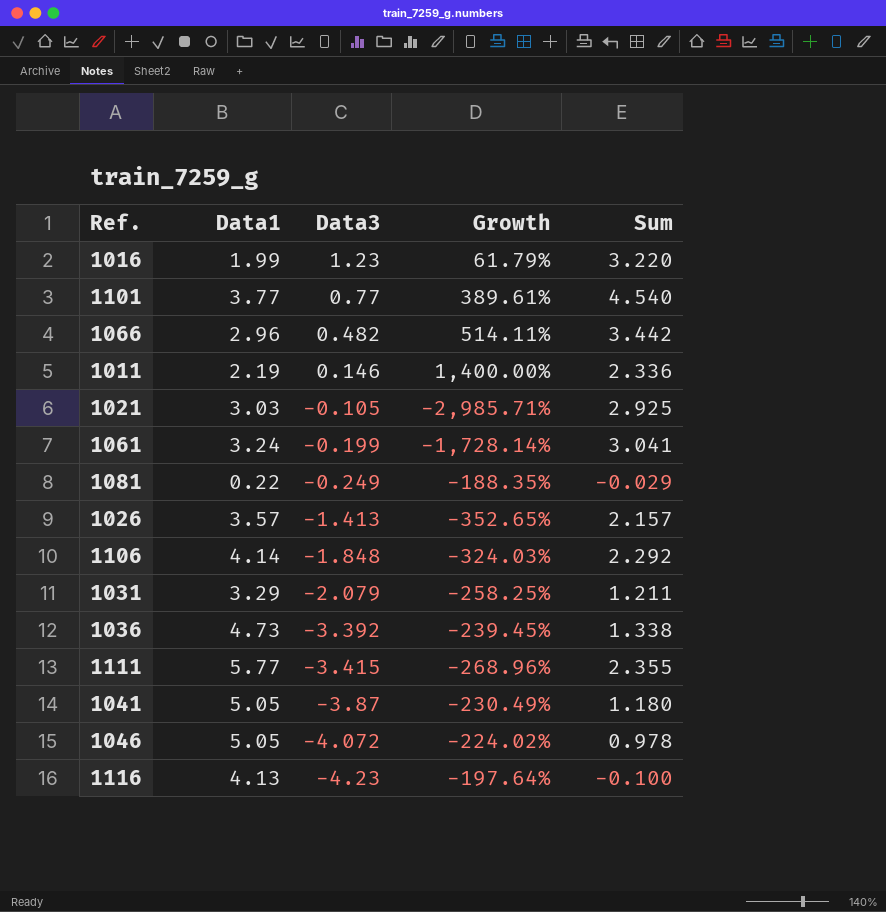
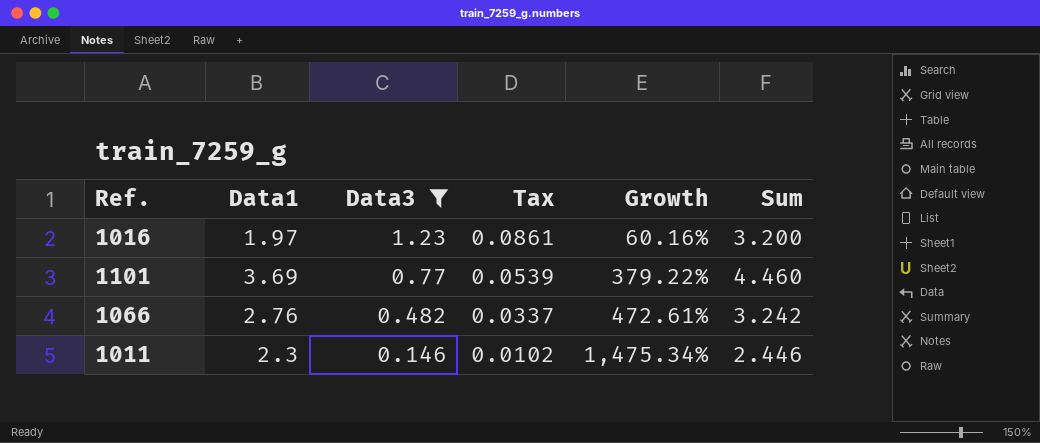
filter: none -> Data3 >= 0.146
column Tax | formula: none -> [Data3] * 0.07
1016 | Data1: 1.99 -> 1.97
1016 | Growth: 61.79% -> 60.16%
1016 | Sum: 3.220 -> 3.200
1101 | Data1: 3.77 -> 3.69
1101 | Growth: 389.61% -> 379.22%
1101 | Sum: 4.540 -> 4.460
1066 | Data1: 2.96 -> 2.76
1066 | Growth: 514.11% -> 472.61%
1066 | Sum: 3.442 -> 3.242
1011 | Data1: 2.19 -> 2.3
1011 | Growth: 1,400.00% -> 1,475.34%
1011 | Sum: 2.336 -> 2.446

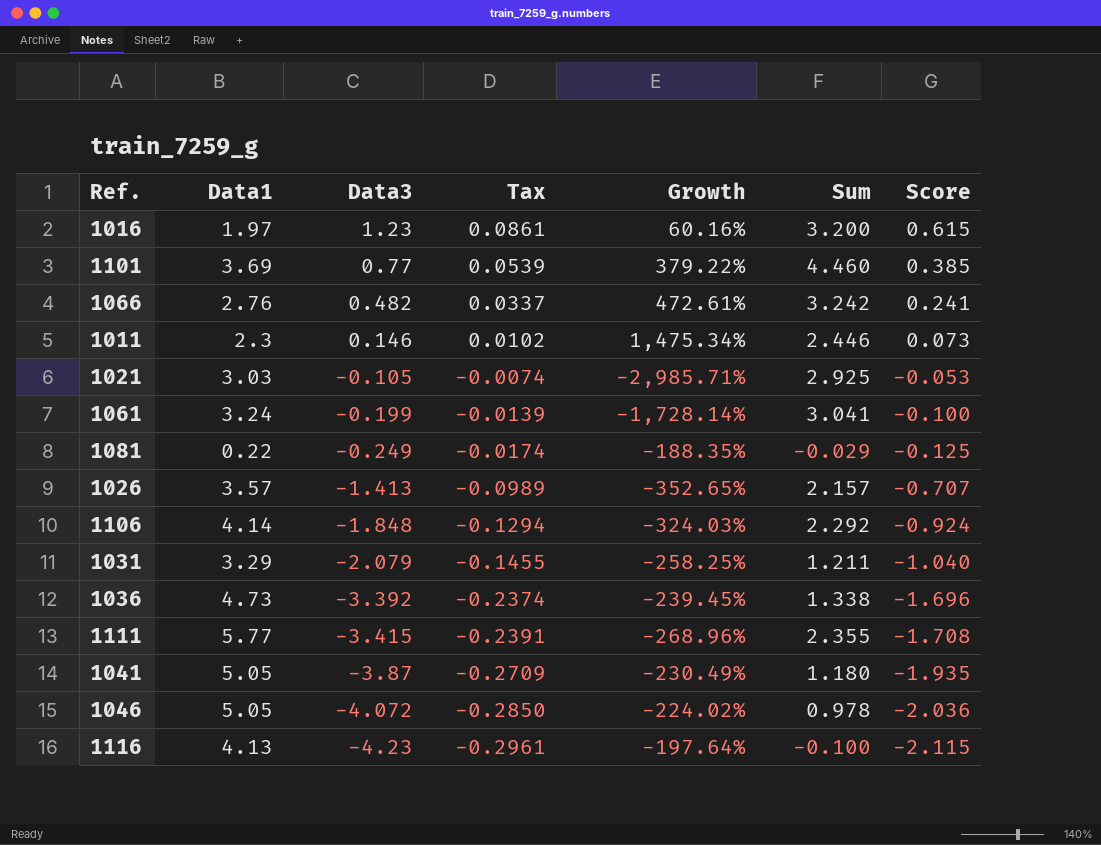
filter: Data3 >= 0.146 -> none
column Score | formula: none -> [Data3] * 0.5

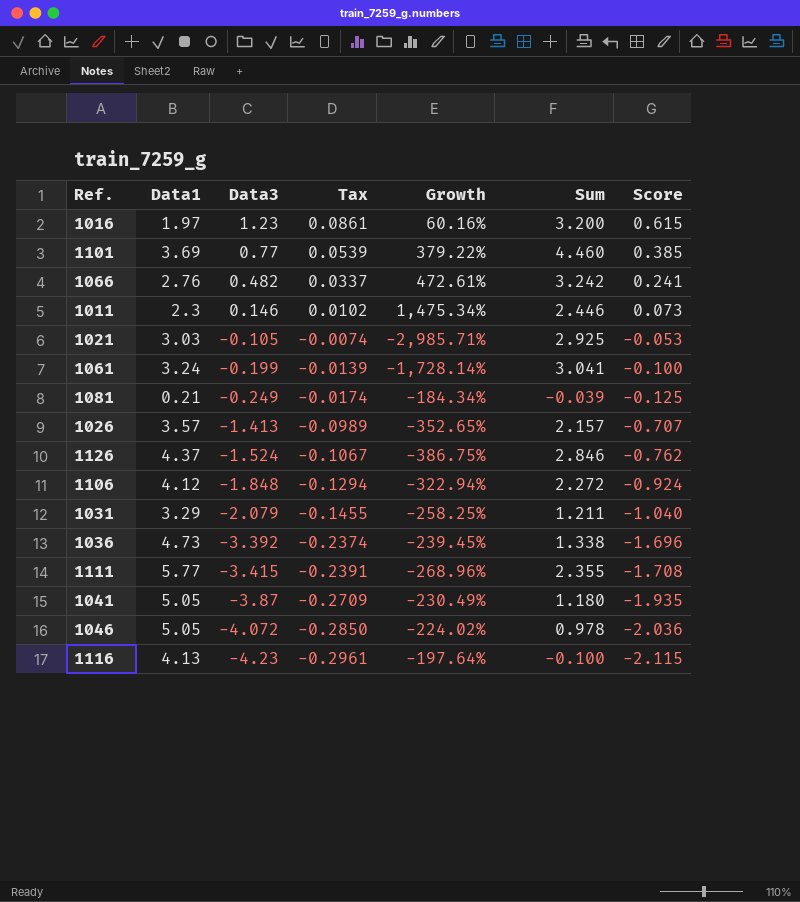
1081 | Data1: 0.22 -> 0.21
1081 | Growth: -188.35% -> -184.34%
1081 | Sum: -0.029 -> -0.039
row 1126: none -> 4.37 | -1.524 | -0.1067 | -386.75% | 2.846 | -0.762
1106 | Data1: 4.14 -> 4.12
1106 | Growth: -324.03% -> -322.94%
1106 | Sum: 2.292 -> 2.272

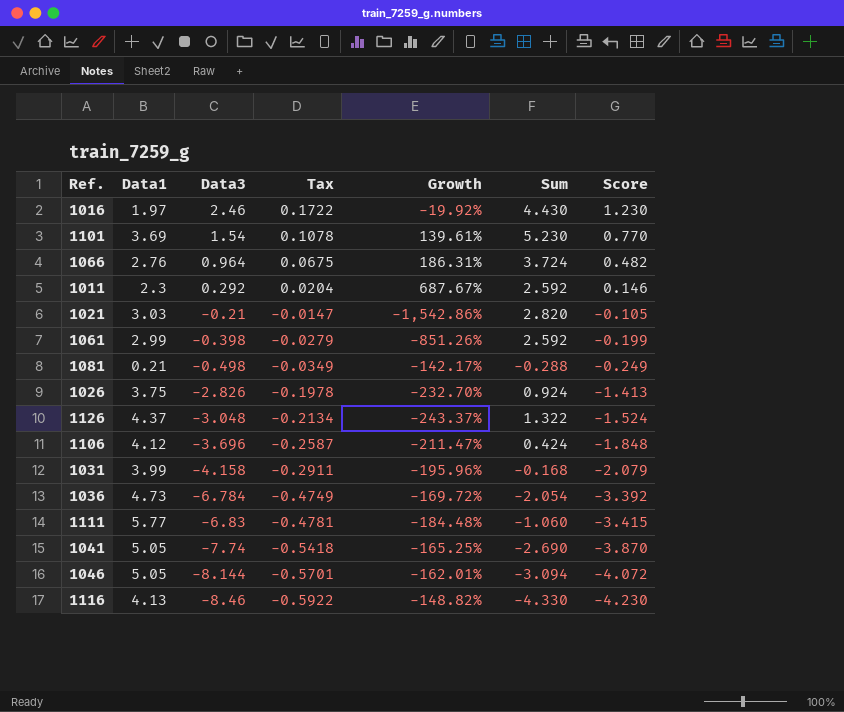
1016 | Data3: 1.23 -> 2.46
1016 | Tax: 0.0861 -> 0.1722
1016 | Growth: 60.16% -> -19.92%
1016 | Sum: 3.200 -> 4.430
1016 | Score: 0.615 -> 1.230
1101 | Data3: 0.77 -> 1.54
1101 | Tax: 0.0539 -> 0.1078
1101 | Growth: 379.22% -> 139.61%
1101 | Sum: 4.460 -> 5.230
1101 | Score: 0.385 -> 0.770
1066 | Data3: 0.482 -> 0.964
1066 | Tax: 0.0337 -> 0.0675
1066 | Growth: 472.61% -> 186.31%
1066 | Sum: 3.242 -> 3.724
1066 | Score: 0.241 -> 0.482
1011 | Data3: 0.146 -> 0.292
1011 | Tax: 0.0102 -> 0.0204
1011 | Growth: 1,475.34% -> 687.67%
1011 | Sum: 2.446 -> 2.592
1011 | Score: 0.073 -> 0.146
1021 | Data3: -0.105 -> -0.21
1021 | Tax: -0.0074 -> -0.0147
1021 | Growth: -2,985.71% -> -1,542.86%
1021 | Sum: 2.925 -> 2.820
1021 | Score: -0.053 -> -0.105
1061 | Data1: 3.24 -> 2.99
1061 | Data3: -0.199 -> -0.398
1061 | Tax: -0.0139 -> -0.0279
1061 | Growth: -1,728.14% -> -851.26%
1061 | Sum: 3.041 -> 2.592
1061 | Score: -0.100 -> -0.199
1081 | Data3: -0.249 -> -0.498
1081 | Tax: -0.0174 -> -0.0349
1081 | Growth: -184.34% -> -142.17%
1081 | Sum: -0.039 -> -0.288
1081 | Score: -0.125 -> -0.249
1026 | Data1: 3.57 -> 3.75
1026 | Data3: -1.413 -> -2.826
1026 | Tax: -0.0989 -> -0.1978
1026 | Growth: -352.65% -> -232.70%
1026 | Sum: 2.157 -> 0.924
1026 | Score: -0.707 -> -1.413
1126 | Data3: -1.524 -> -3.048
1126 | Tax: -0.1067 -> -0.2134
1126 | Growth: -386.75% -> -243.37%
1126 | Sum: 2.846 -> 1.322
1126 | Score: -0.762 -> -1.524
1106 | Data3: -1.848 -> -3.696
1106 | Tax: -0.1294 -> -0.2587
1106 | Growth: -322.94% -> -211.47%
1106 | Sum: 2.272 -> 0.424
1106 | Score: -0.924 -> -1.848
1031 | Data1: 3.29 -> 3.99
1031 | Data3: -2.079 -> -4.158
1031 | Tax: -0.1455 -> -0.2911
1031 | Growth: -258.25% -> -195.96%
1031 | Sum: 1.211 -> -0.168
1031 | Score: -1.040 -> -2.079
1036 | Data3: -3.392 -> -6.784
1036 | Tax: -0.2374 -> -0.4749
1036 | Growth: -239.45% -> -169.72%
1036 | Sum: 1.338 -> -2.054
1036 | Score: -1.696 -> -3.392
1111 | Data3: -3.415 -> -6.83
1111 | Tax: -0.2391 -> -0.4781
1111 | Growth: -268.96% -> -184.48%
1111 | Sum: 2.355 -> -1.060
1111 | Score: -1.708 -> -3.415
1041 | Data3: -3.87 -> -7.74
1041 | Tax: -0.2709 -> -0.5418
1041 | Growth: -230.49% -> -165.25%
1041 | Sum: 1.180 -> -2.690
1041 | Score: -1.935 -> -3.870
1046 | Data3: -4.072 -> -8.144
1046 | Tax: -0.2850 -> -0.5701
1046 | Growth: -224.02% -> -162.01%
1046 | Sum: 0.978 -> -3.094
1046 | Score: -2.036 -> -4.072
1116 | Data3: -4.23 -> -8.46
1116 | Tax: -0.2961 -> -0.5922
1116 | Growth: -197.64% -> -148.82%
1116 | Sum: -0.100 -> -4.330
1116 | Score: -2.115 -> -4.230

